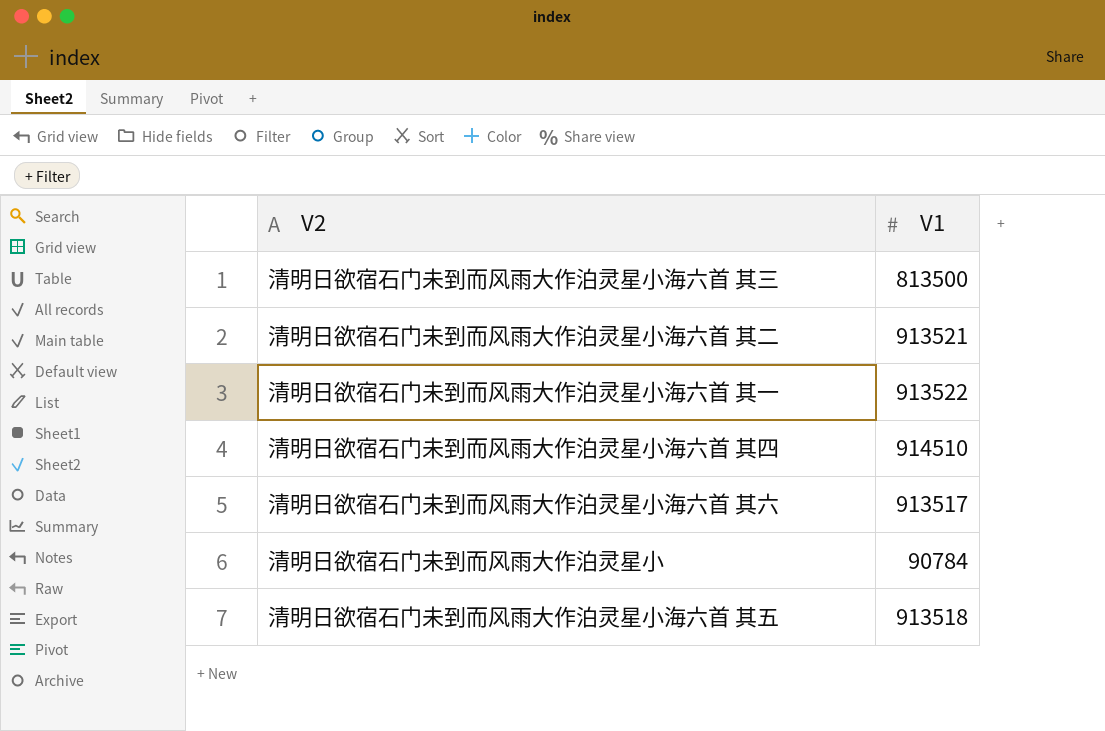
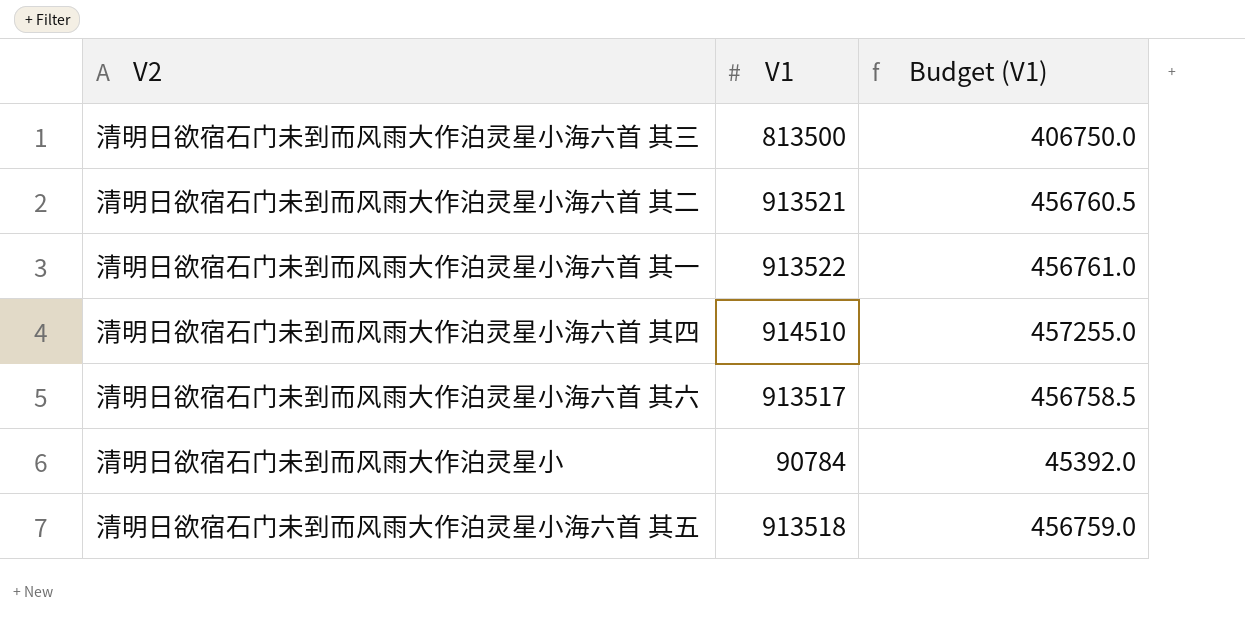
column Budget (V1) | formula: none -> [V1] * 0.5

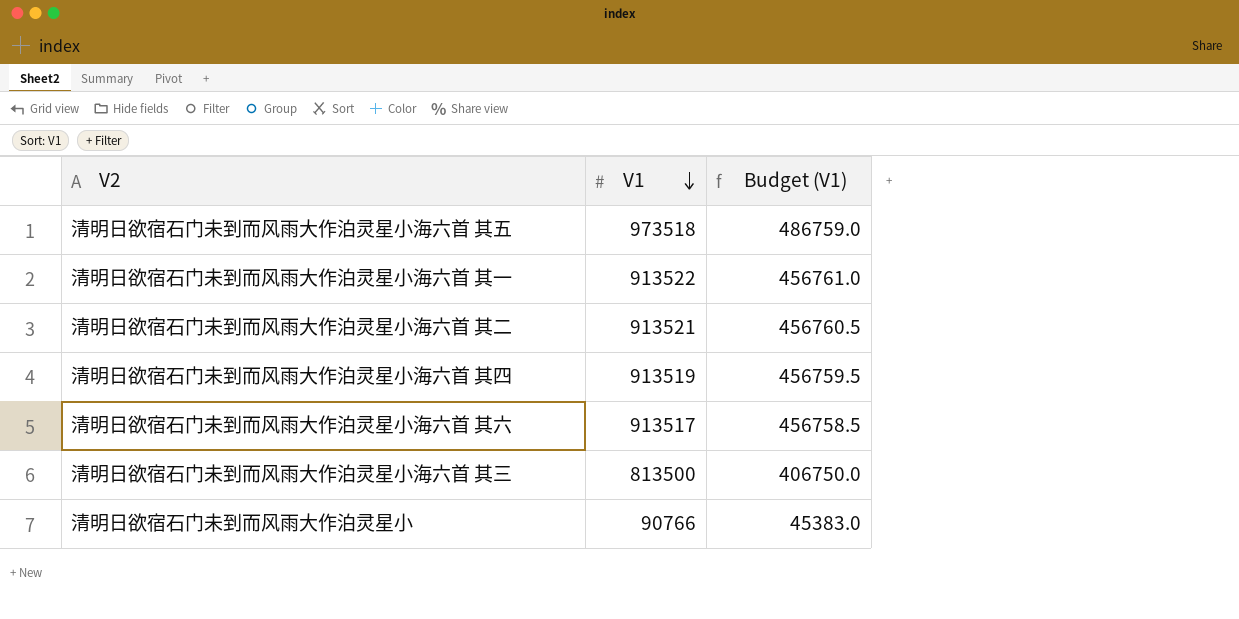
row order: none -> V1 descending
清明日欲宿石门未到而风雨大作泊灵星小海六首 其五 | V1: 913518 -> 973518
清明日欲宿石门未到而风雨大作泊灵星小海六首 其五 | Budget (V1): 456759.0 -> 486759.0
清明日欲宿石门未到而风雨大作泊灵星小海六首 其四 | V1: 914510 -> 913519
清明日欲宿石门未到而风雨大作泊灵星小海六首 其四 | Budget (V1): 457255.0 -> 456759.5
清明日欲宿石门未到而风雨大作泊灵星小 | V1: 90784 -> 90766
清明日欲宿石门未到而风雨大作泊灵星小 | Budget (V1): 45392.0 -> 45383.0

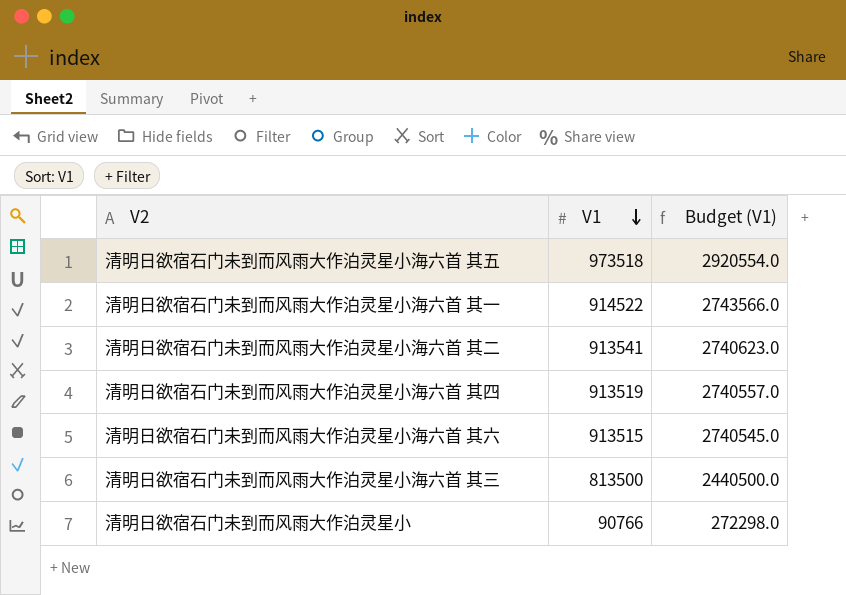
column Budget (V1) | formula: [V1] * 0.5 -> [V1] * 3
清明日欲宿石门未到而风雨大作泊灵星小海六首 其一 | V1: 913522 -> 914522
清明日欲宿石门未到而风雨大作泊灵星小海六首 其二 | V1: 913521 -> 913541
清明日欲宿石门未到而风雨大作泊灵星小海六首 其六 | V1: 913517 -> 913515

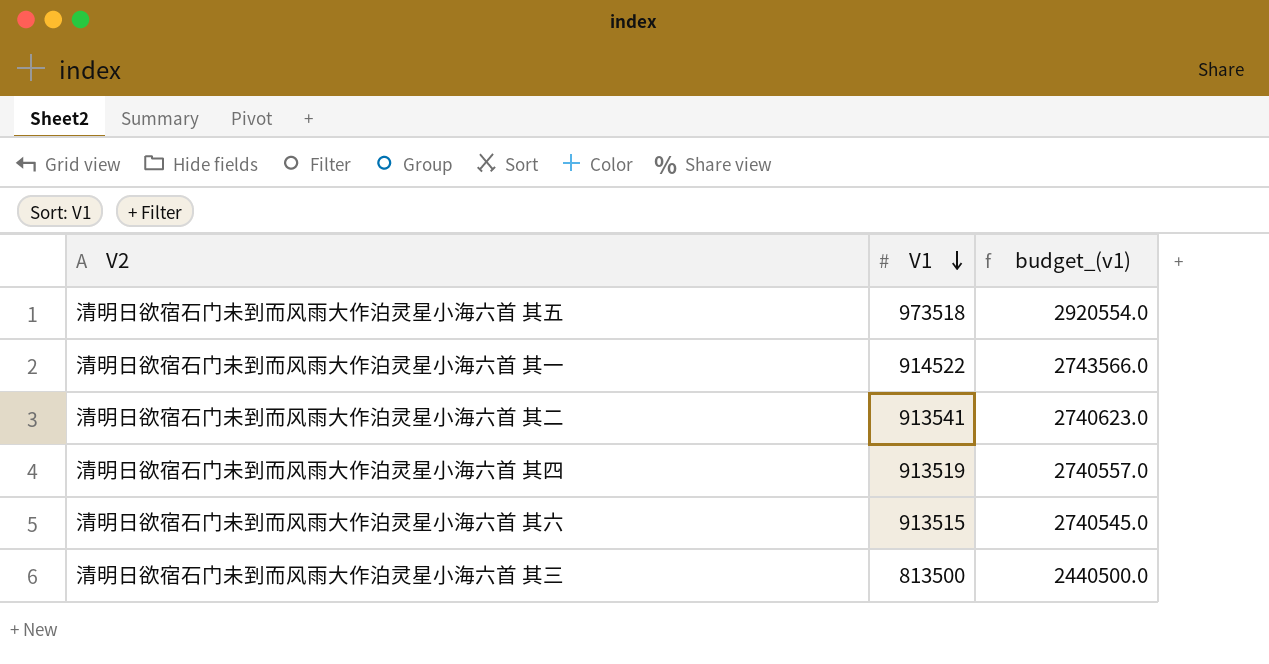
column name: Budget (V1) -> budget_(v1)
row 清明日欲宿石门未到而风雨大作泊灵星小: 90766 | 272298.0 -> none

